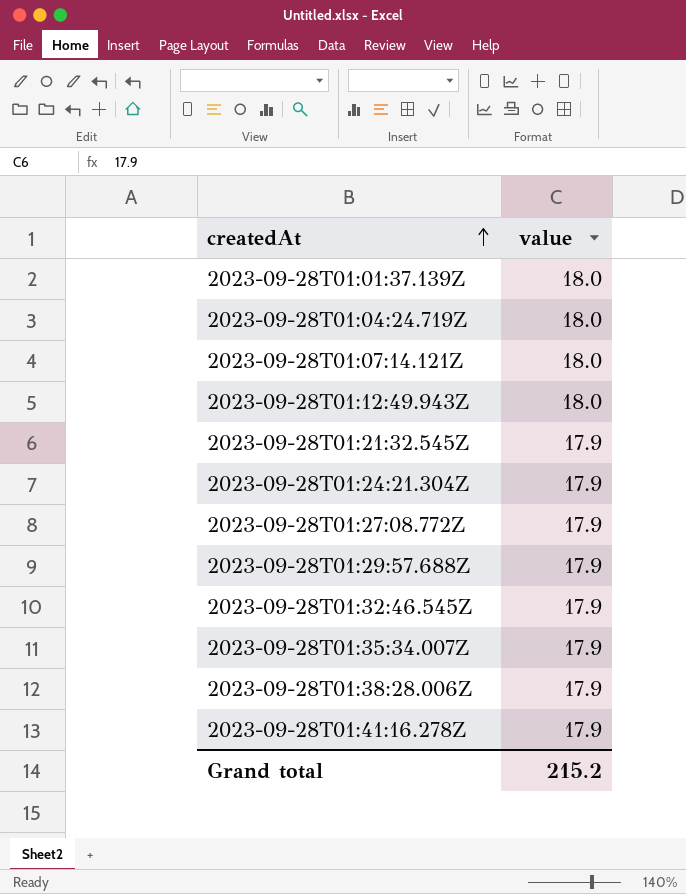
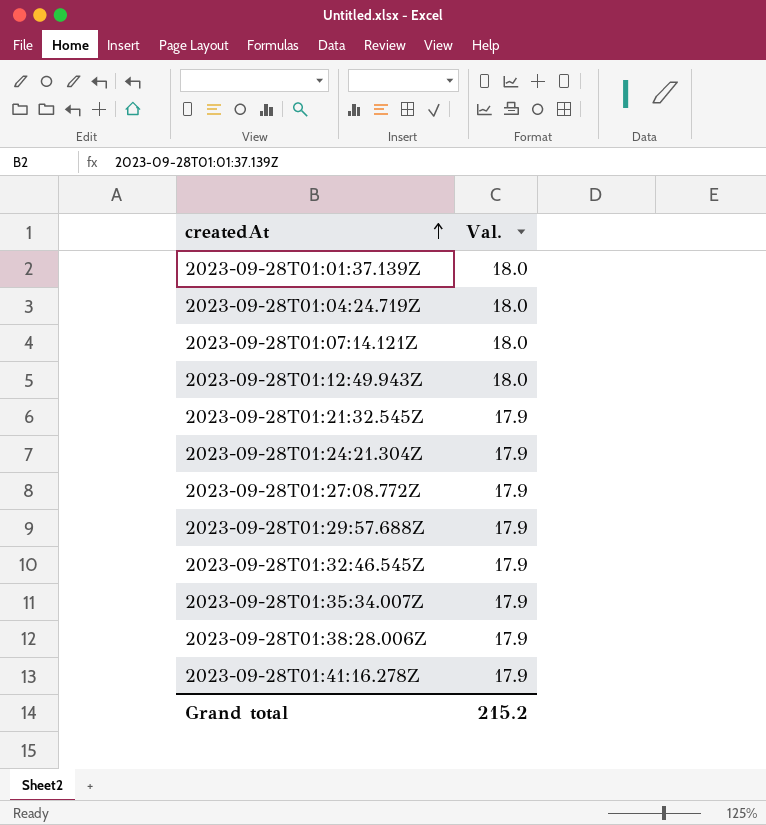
column name: value -> Val.

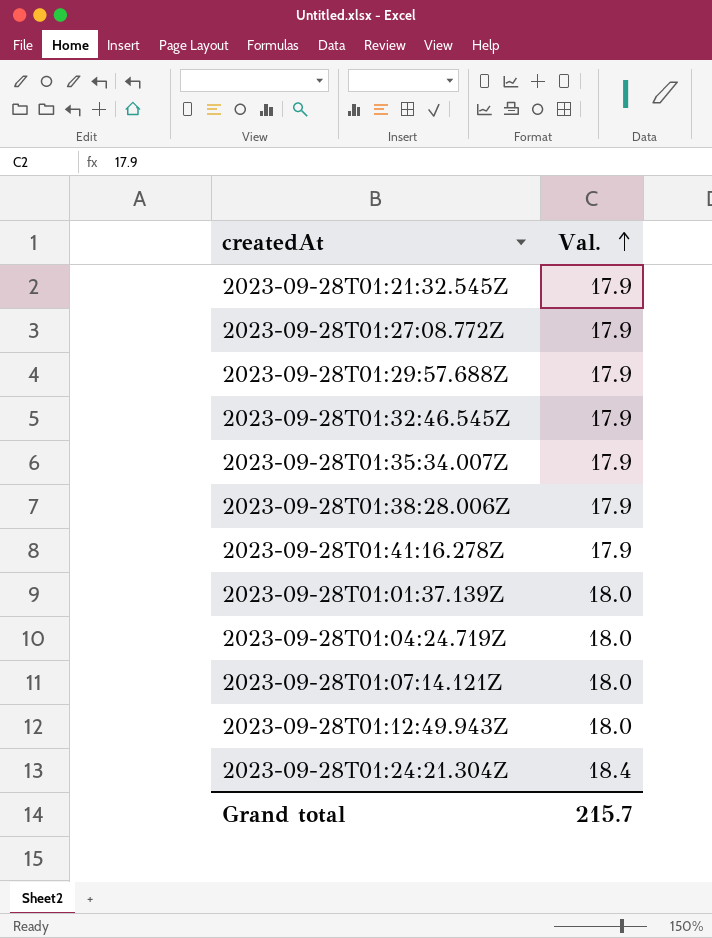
row order: createdAt ascending -> Val. ascending
2023-09-28T01:24:21.304Z | Val.: 17.9 -> 18.4
Grand total | Val.: 215.2 -> 215.7

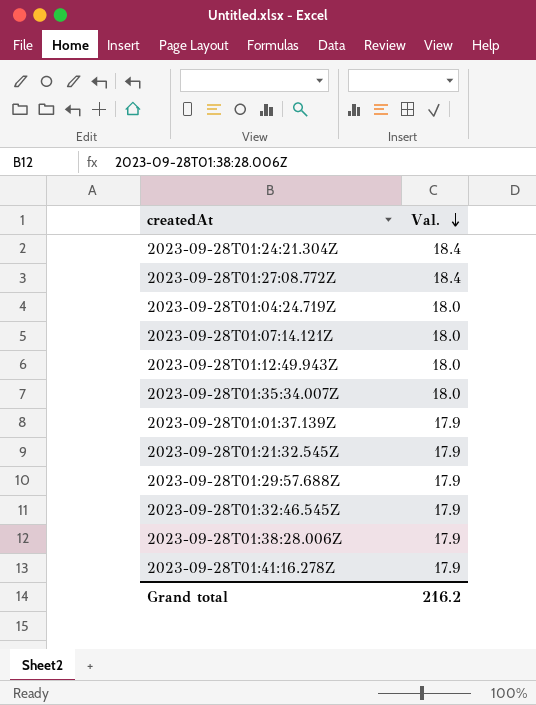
row order: Val. ascending -> Val. descending
2023-09-28T01:27:08.772Z | Val.: 17.9 -> 18.4
2023-09-28T01:35:34.007Z | Val.: 17.9 -> 18.0
2023-09-28T01:01:37.139Z | Val.: 18.0 -> 17.9
Grand total | Val.: 215.7 -> 216.2

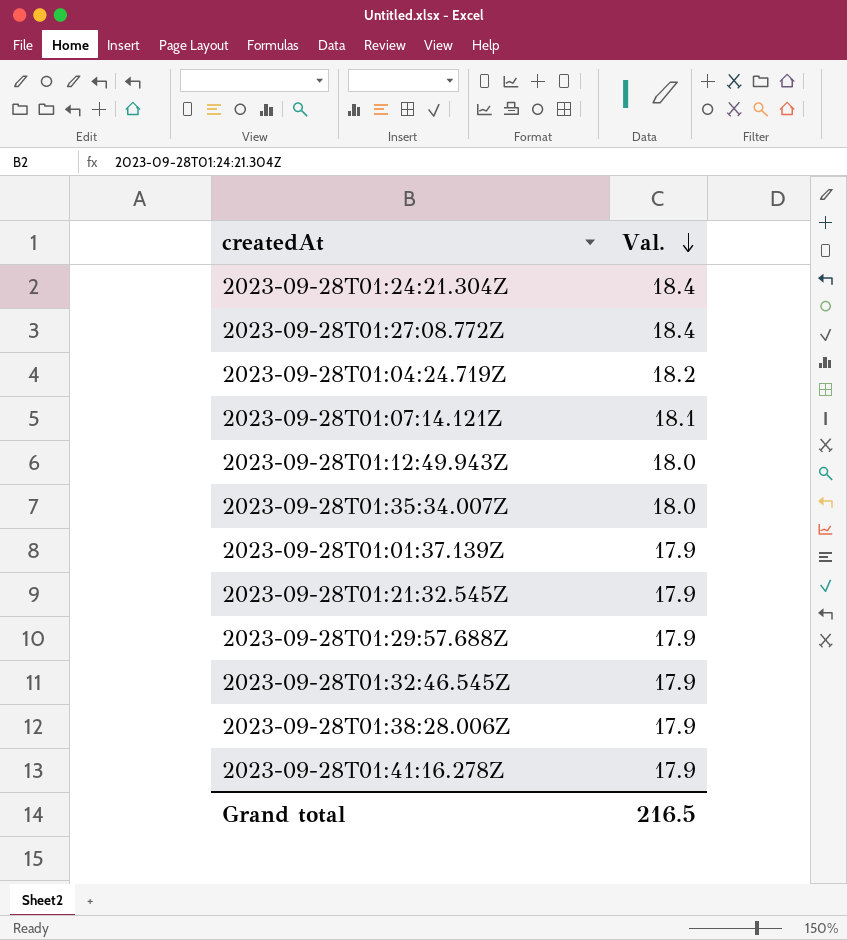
2023-09-28T01:04:24.719Z | Val.: 18.0 -> 18.2
2023-09-28T01:07:14.121Z | Val.: 18.0 -> 18.1
Grand total | Val.: 216.2 -> 216.5

